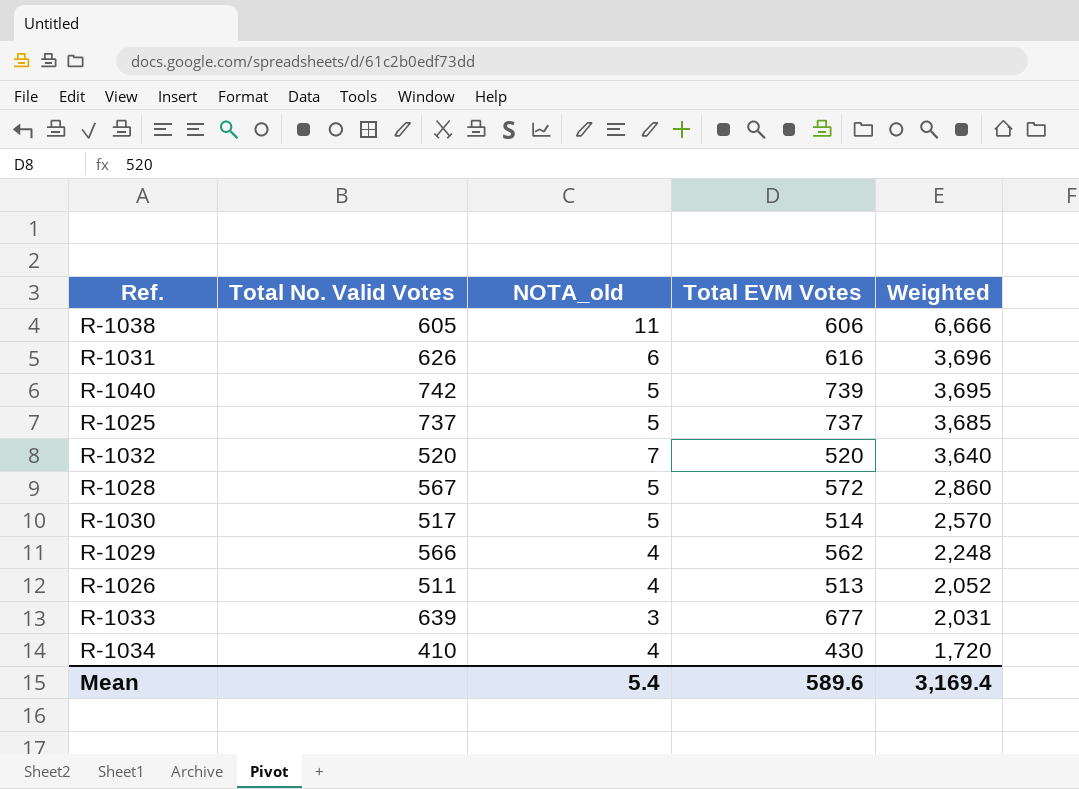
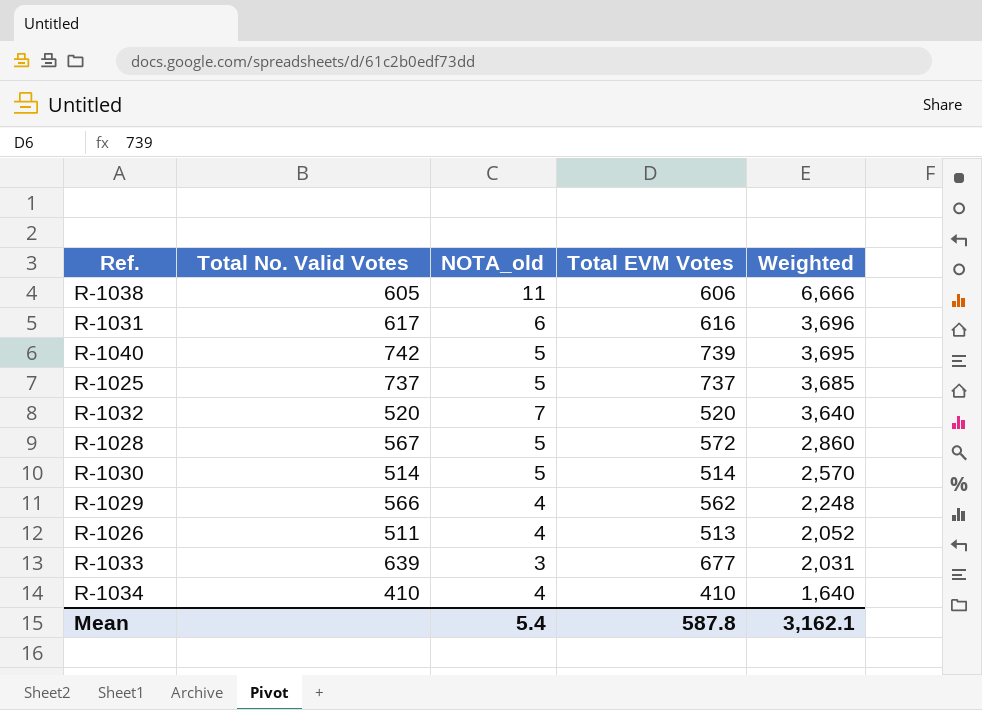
R-1031 | Total No. Valid Votes: 626 -> 617
R-1030 | Total No. Valid Votes: 517 -> 514
R-1034 | Total EVM Votes: 430 -> 410
R-1034 | Weighted: 1,720 -> 1,640
Mean | Total EVM Votes: 589.6 -> 587.8
Mean | Weighted: 3,169.4 -> 3,162.1

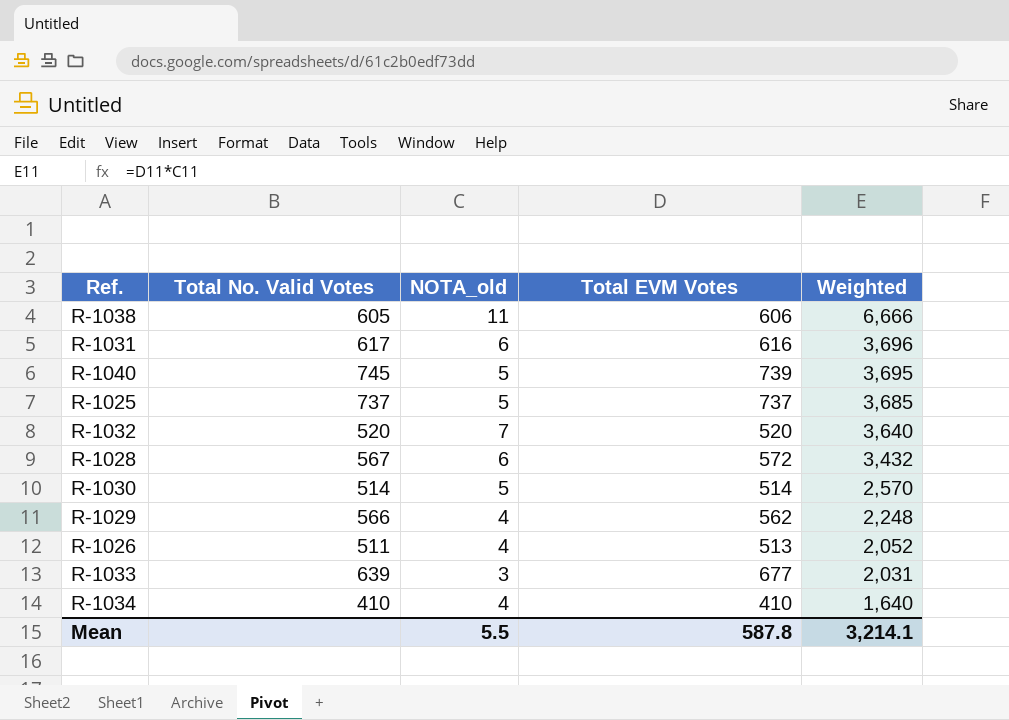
R-1040 | Total No. Valid Votes: 742 -> 745
R-1028 | NOTA_old: 5 -> 6
R-1028 | Weighted: 2,860 -> 3,432
Mean | NOTA_old: 5.4 -> 5.5
Mean | Weighted: 3,162.1 -> 3,214.1

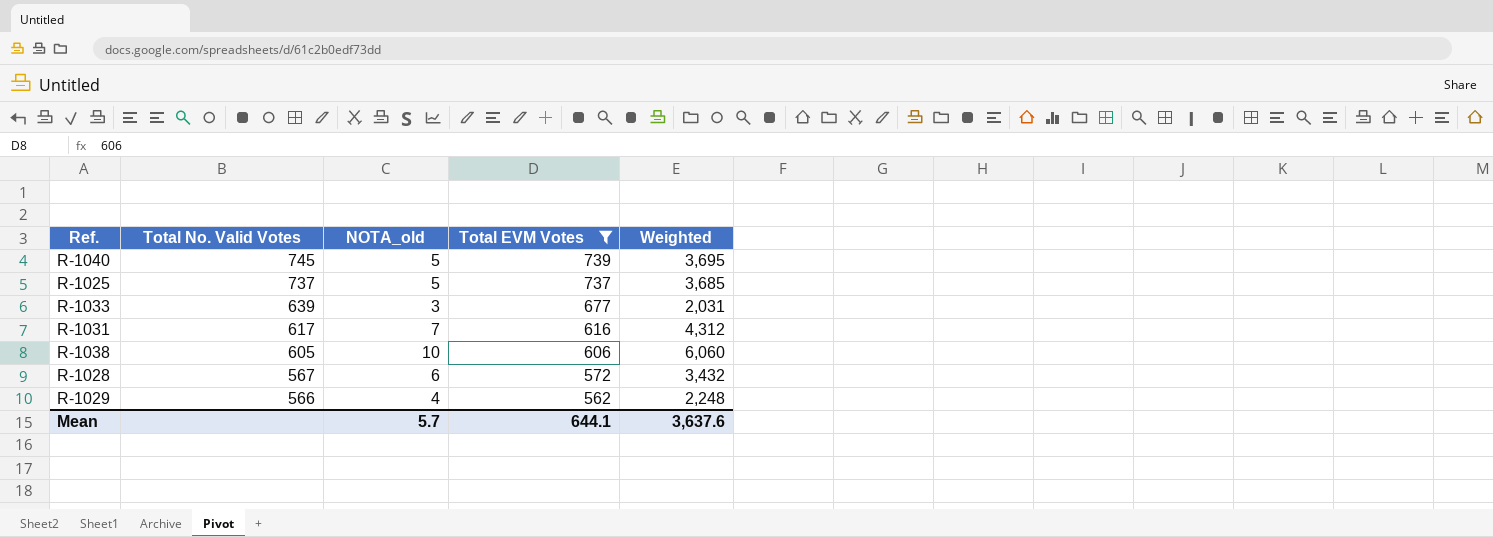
filter: none -> Total EVM Votes >= 562
row order: Weighted descending -> Total No. Valid Votes descending
R-1031 | NOTA_old: 6 -> 7
R-1031 | Weighted: 3,696 -> 4,312
R-1038 | NOTA_old: 11 -> 10
R-1038 | Weighted: 6,666 -> 6,060
Mean | NOTA_old: 5.5 -> 5.7
Mean | Total EVM Votes: 587.8 -> 644.1
Mean | Weighted: 3,214.1 -> 3,637.6

